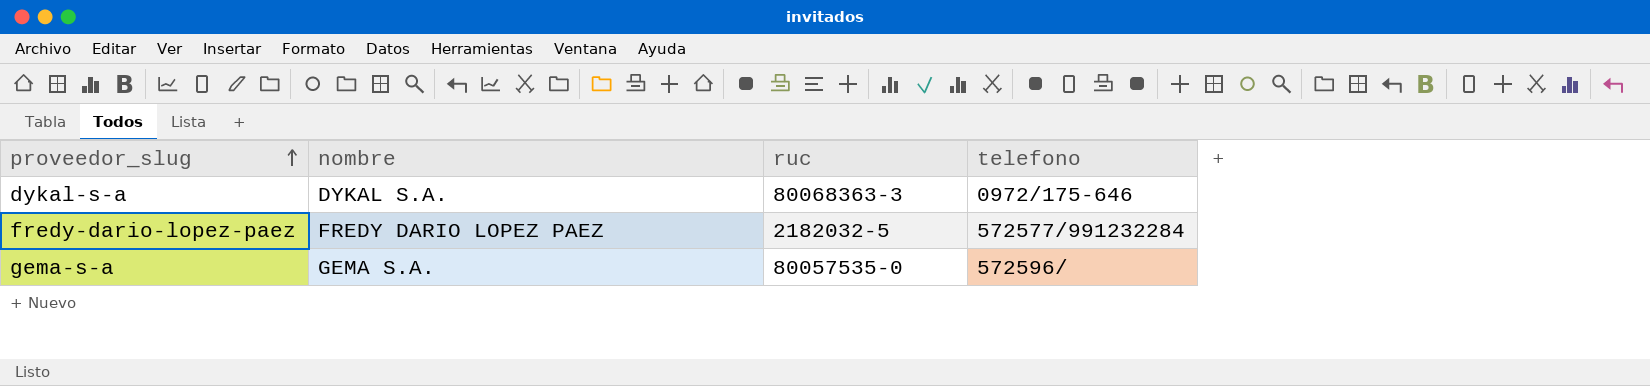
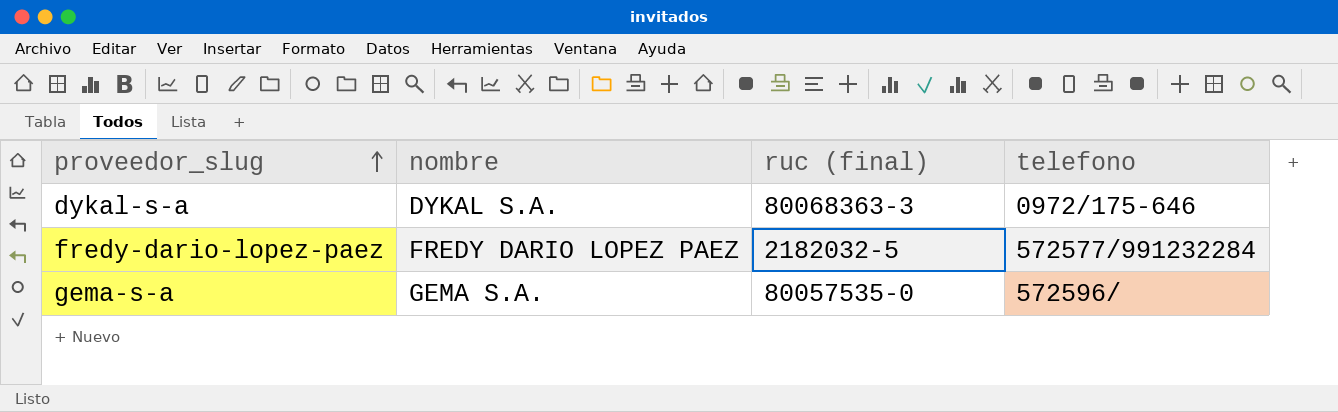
column name: ruc -> ruc (final)

